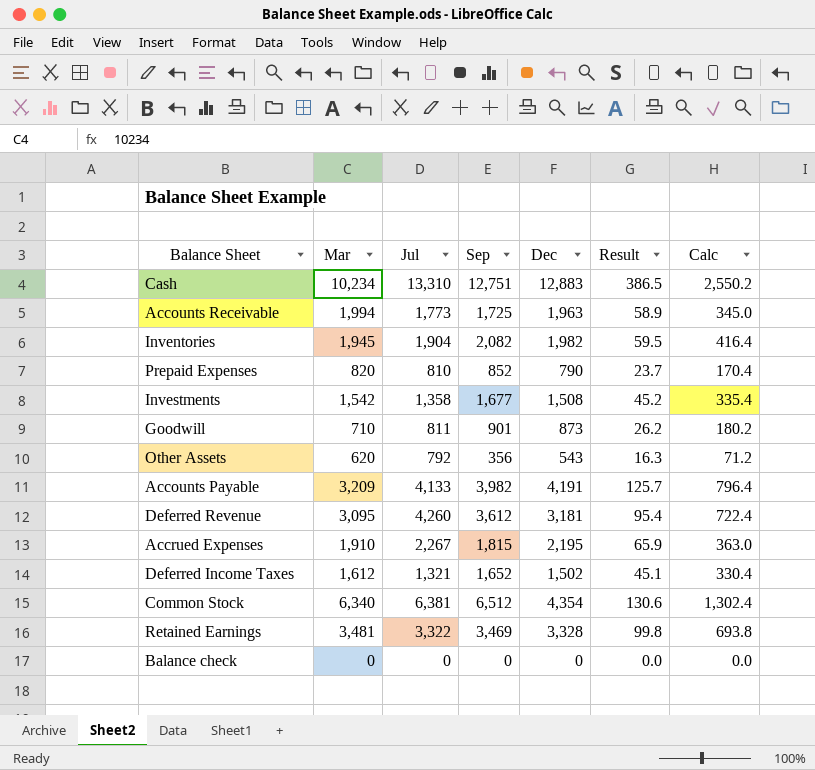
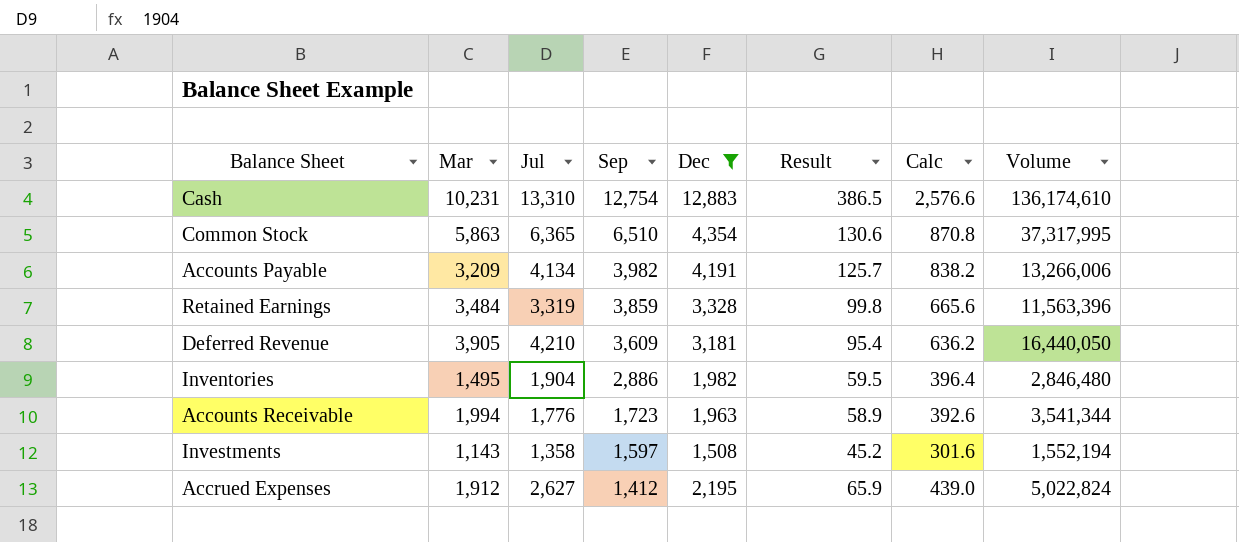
filter: none -> Dec >= 1,508
row order: none -> Sep descending
column Calc | formula: [Sep] * 0.2 -> [Dec] * 0.2
column Volume | formula: none -> [Mar] * [Jul]
Cash | Mar: 10,234 -> 10,231
Cash | Sep: 12,751 -> 12,754
Common Stock | Mar: 6,340 -> 5,863
Common Stock | Jul: 6,381 -> 6,365
Common Stock | Sep: 6,512 -> 6,510
Accounts Payable | Jul: 4,133 -> 4,134
Retained Earnings | Mar: 3,481 -> 3,484
Retained Earnings | Jul: 3,322 -> 3,319
Retained Earnings | Sep: 3,469 -> 3,859
Deferred Revenue | Mar: 3,095 -> 3,905
Deferred Revenue | Jul: 4,260 -> 4,210
Deferred Revenue | Sep: 3,612 -> 3,609
Inventories | Mar: 1,945 -> 1,495
Inventories | Sep: 2,082 -> 2,886
Accounts Receivable | Jul: 1,773 -> 1,776
Accounts Receivable | Sep: 1,725 -> 1,723
Investments | Mar: 1,542 -> 1,143
Investments | Sep: 1,677 -> 1,597
Accrued Expenses | Mar: 1,910 -> 1,912
Accrued Expenses | Jul: 2,267 -> 2,627
Accrued Expenses | Sep: 1,815 -> 1,412

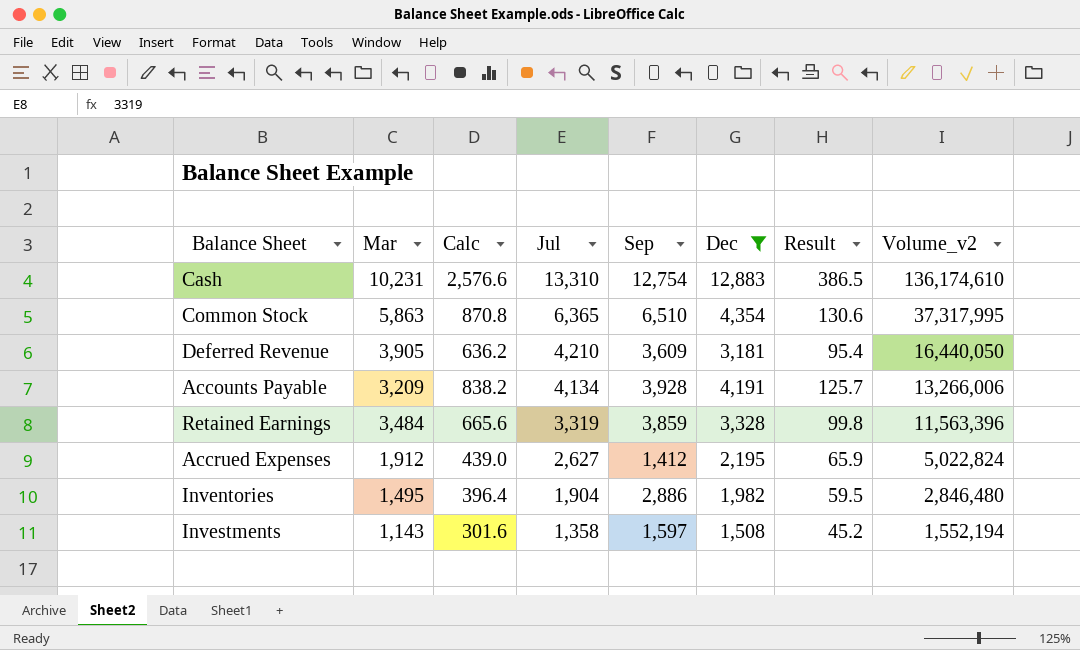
row order: Sep descending -> Jul descending
column Calc | position: 7 -> 3
column name: Volume -> Volume_v2
row Accounts Receivable: 1,994 | 1,776 | 1,723 | 1,963 | 58.9 | 392.6 | 3,541,344 -> none
Accounts Payable | Sep: 3,982 -> 3,928

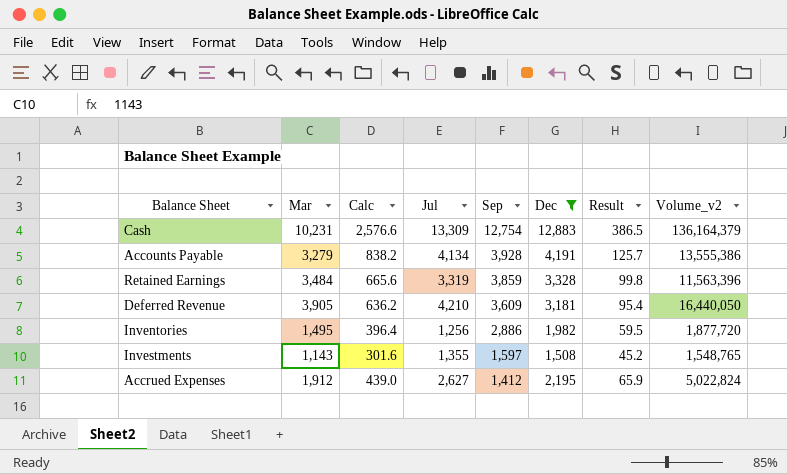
row order: Jul descending -> Sep descending
row Common Stock: 5,863 | 870.8 | 6,365 | 6,510 | 4,354 | 130.6 | 37,317,995 -> none
Cash | Jul: 13,310 -> 13,309
Cash | Volume_v2: 136,174,610 -> 136,164,379
Accounts Payable | Mar: 3,209 -> 3,279
Accounts Payable | Volume_v2: 13,266,006 -> 13,555,386
Inventories | Jul: 1,904 -> 1,256
Inventories | Volume_v2: 2,846,480 -> 1,877,720
Investments | Jul: 1,358 -> 1,355
Investments | Volume_v2: 1,552,194 -> 1,548,765

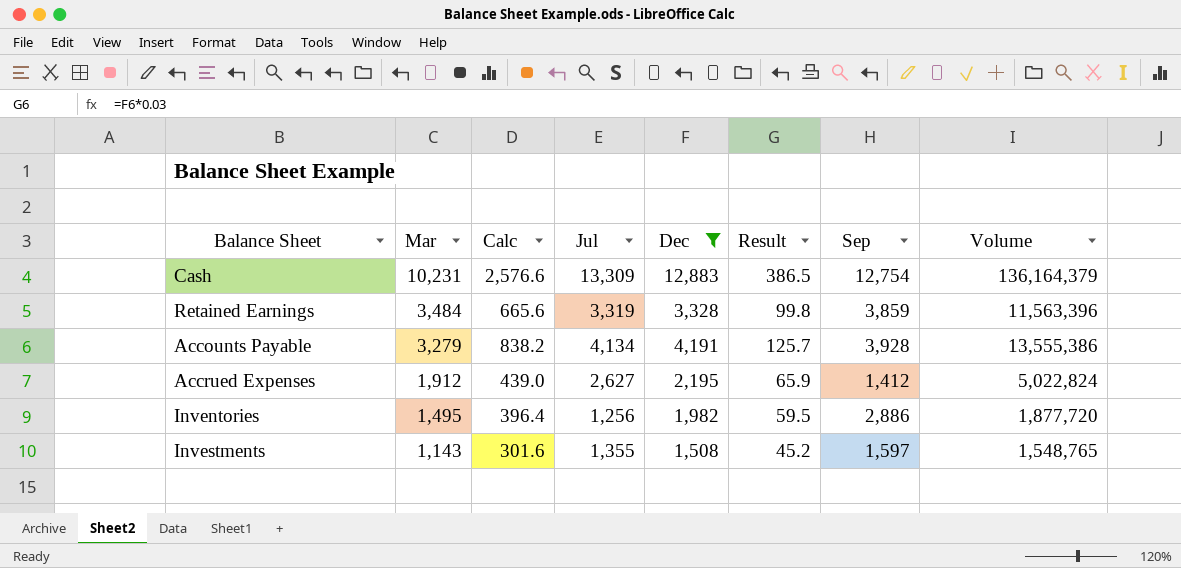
row order: Sep descending -> Mar descending
column Sep | position: 5 -> 7
column name: Volume_v2 -> Volume
row Deferred Revenue: 3,905 | 636.2 | 4,210 | 3,609 | 3,181 | 95.4 | 16,440,050 -> none

